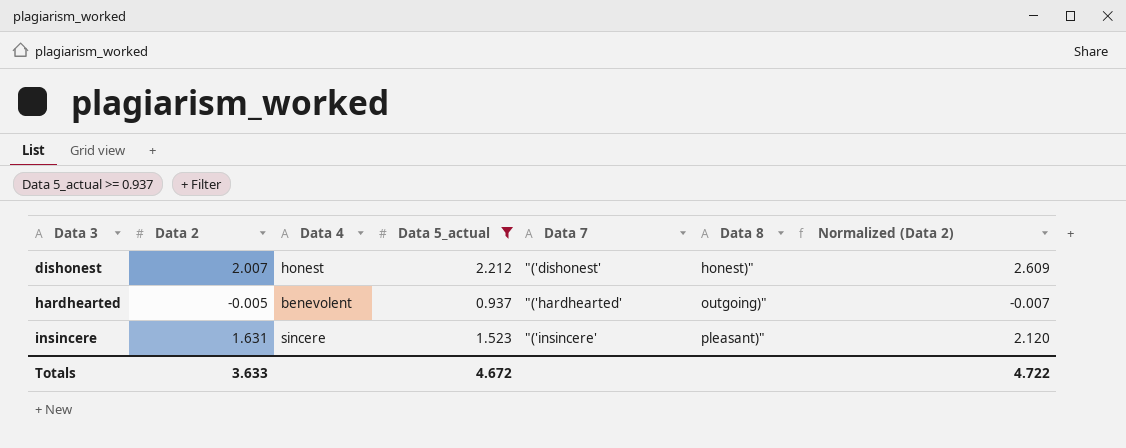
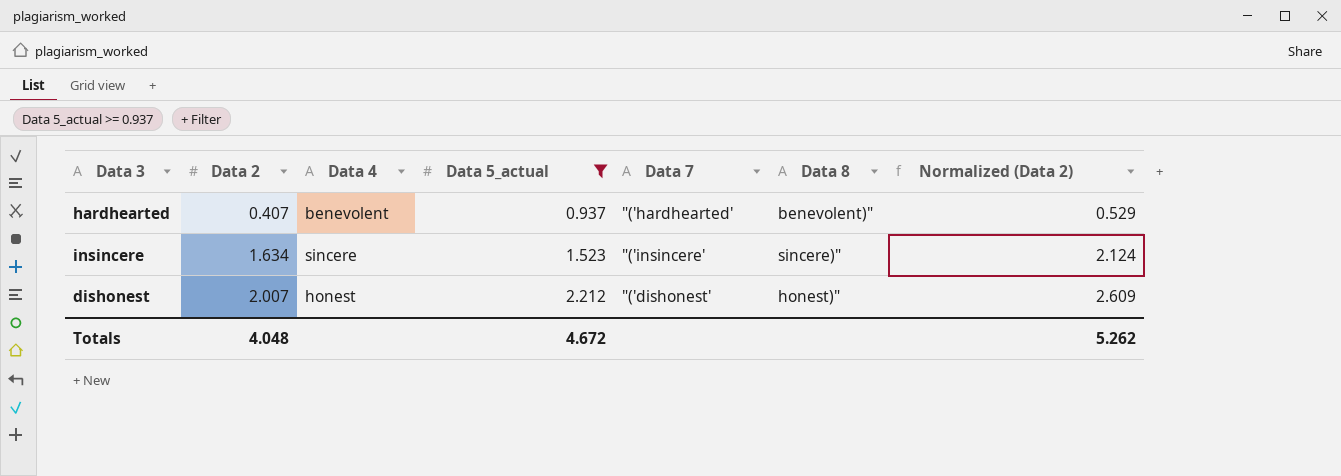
row order: Data 3 ascending -> Data 2 ascending
hardhearted | Data 2: -0.005 -> 0.407
hardhearted | Data 8: outgoing)" -> benevolent)"
hardhearted | Normalized (Data 2): -0.007 -> 0.529
insincere | Data 2: 1.631 -> 1.634
insincere | Data 8: pleasant)" -> sincere)"
insincere | Normalized (Data 2): 2.120 -> 2.124
Totals | Data 2: 3.633 -> 4.048
Totals | Normalized (Data 2): 4.722 -> 5.262

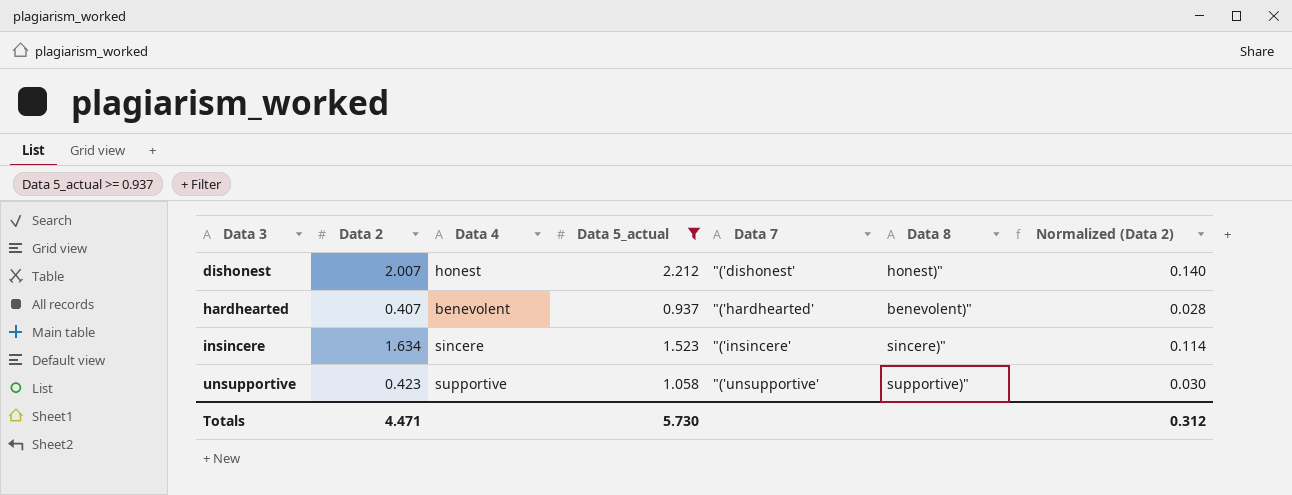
row order: Data 2 ascending -> Data 3 ascending
column Normalized (Data 2) | formula: [Data 2] * 1.3 -> [Data 2] * 0.07
row unsupportive: none -> 0.423 | supportive | 1.058 | "('unsupportive' | supportive)" | 0.030
Totals | Data 2: 4.048 -> 4.471
Totals | Data 5_actual: 4.672 -> 5.730
Totals | Normalized (Data 2): 5.262 -> 0.312

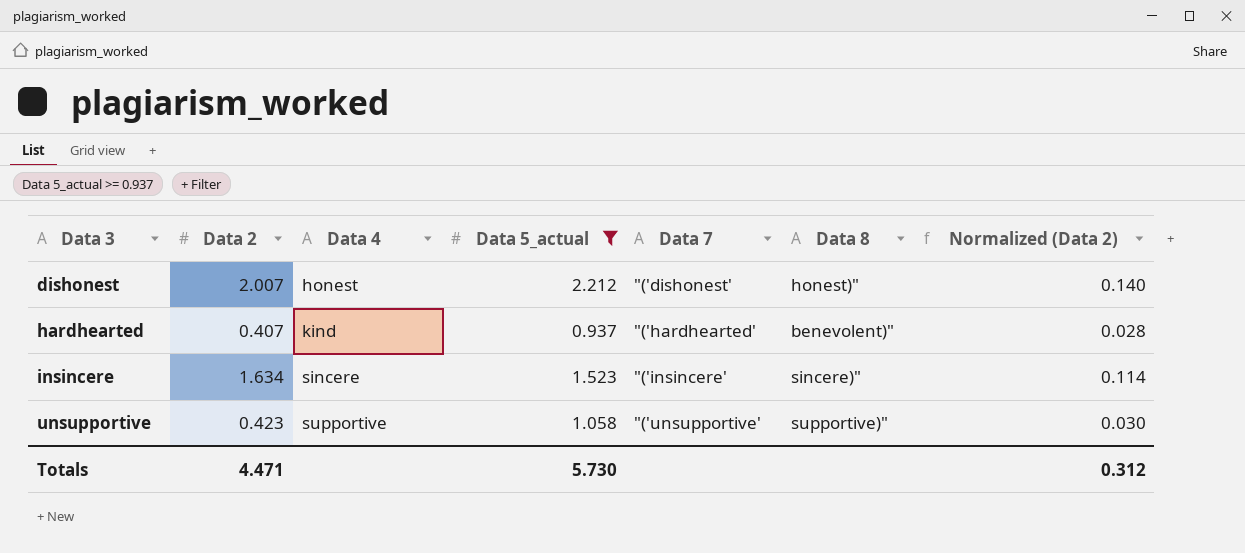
hardhearted | Data 4: benevolent -> kind

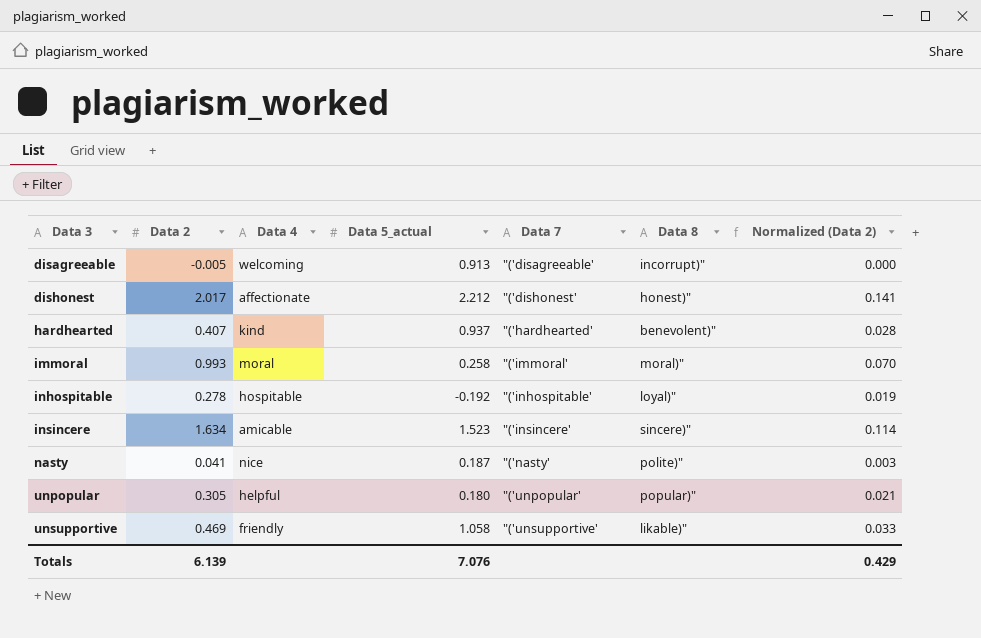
filter: Data 5_actual >= 0.937 -> none
dishonest | Data 2: 2.007 -> 2.017
dishonest | Data 4: honest -> affectionate
dishonest | Normalized (Data 2): 0.140 -> 0.141
insincere | Data 4: sincere -> amicable
unsupportive | Data 2: 0.423 -> 0.469
unsupportive | Data 4: supportive -> friendly
unsupportive | Data 8: supportive)" -> likable)"
unsupportive | Normalized (Data 2): 0.030 -> 0.033
Totals | Data 2: 4.471 -> 6.139
Totals | Data 5_actual: 5.730 -> 7.076
Totals | Normalized (Data 2): 0.312 -> 0.429

